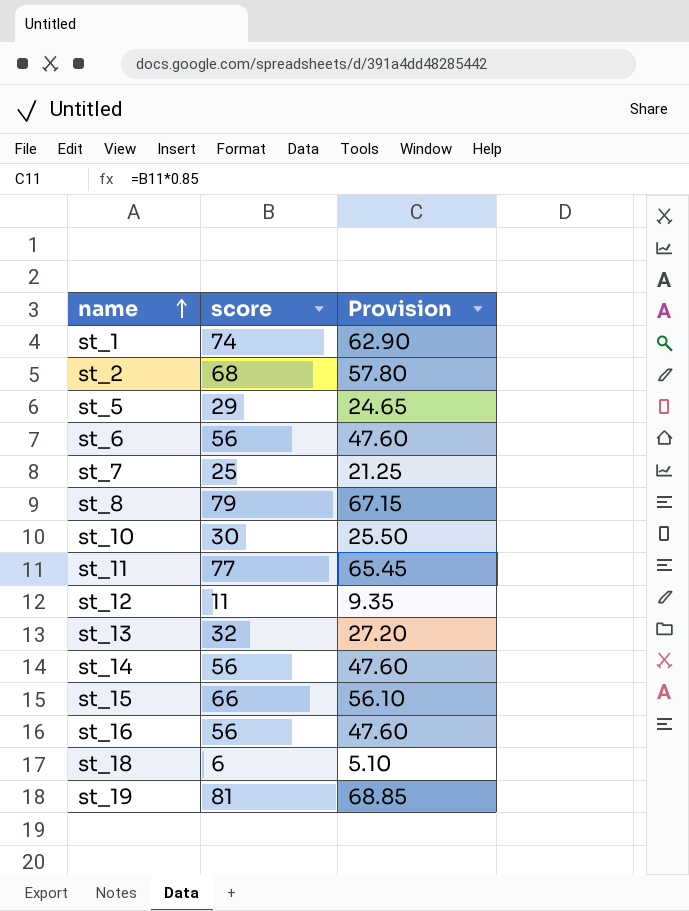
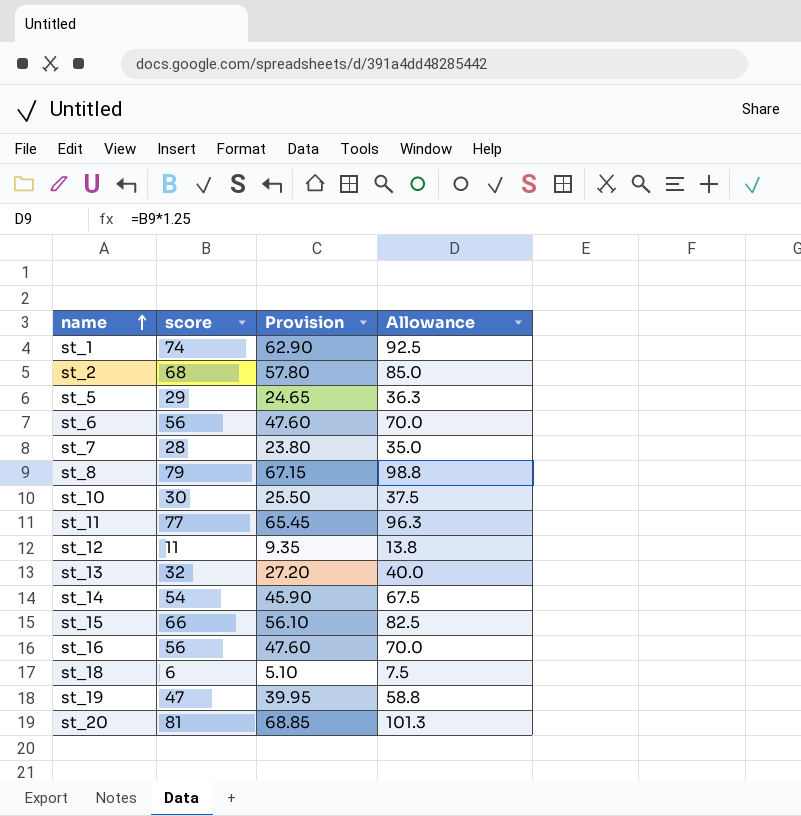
column Allowance | formula: none -> [score] * 1.25
st_7 | score: 25 -> 28
st_7 | Provision: 21.25 -> 23.80
st_14 | score: 56 -> 54
st_14 | Provision: 47.60 -> 45.90
st_19 | score: 81 -> 47
st_19 | Provision: 68.85 -> 39.95
row st_20: none -> 81 | 68.85 | 101.3

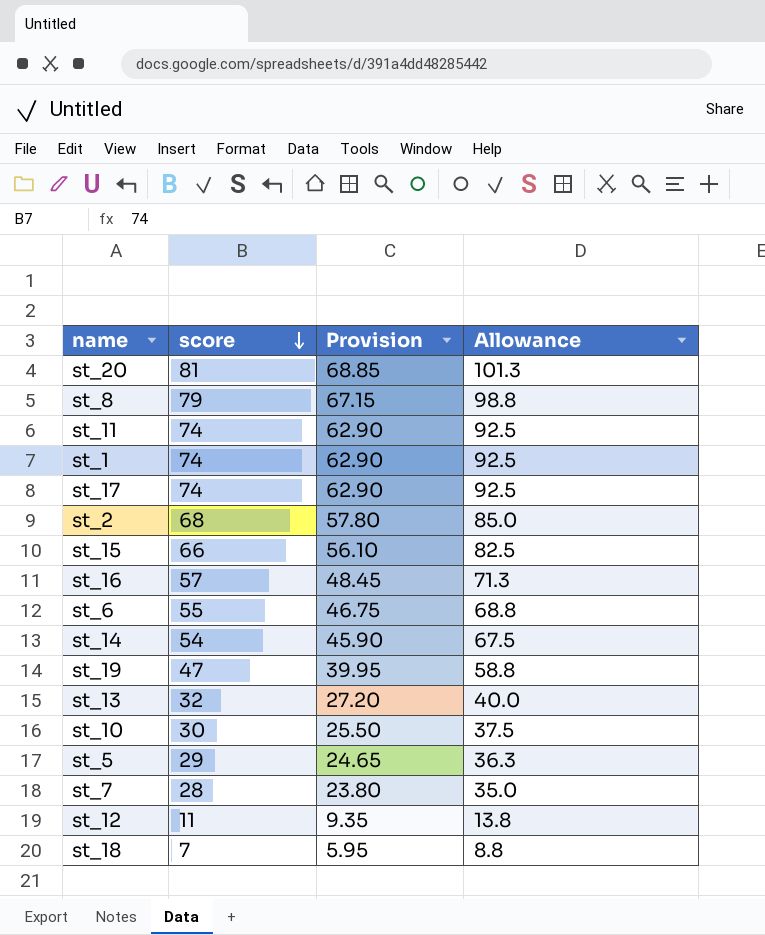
row order: name ascending -> score descending
st_11 | score: 77 -> 74
st_11 | Provision: 65.45 -> 62.90
st_11 | Allowance: 96.3 -> 92.5
row st_17: none -> 74 | 62.90 | 92.5
st_16 | score: 56 -> 57
st_16 | Provision: 47.60 -> 48.45
st_16 | Allowance: 70.0 -> 71.3
st_6 | score: 56 -> 55
st_6 | Provision: 47.60 -> 46.75
st_6 | Allowance: 70.0 -> 68.8
st_18 | score: 6 -> 7
st_18 | Provision: 5.10 -> 5.95
st_18 | Allowance: 7.5 -> 8.8

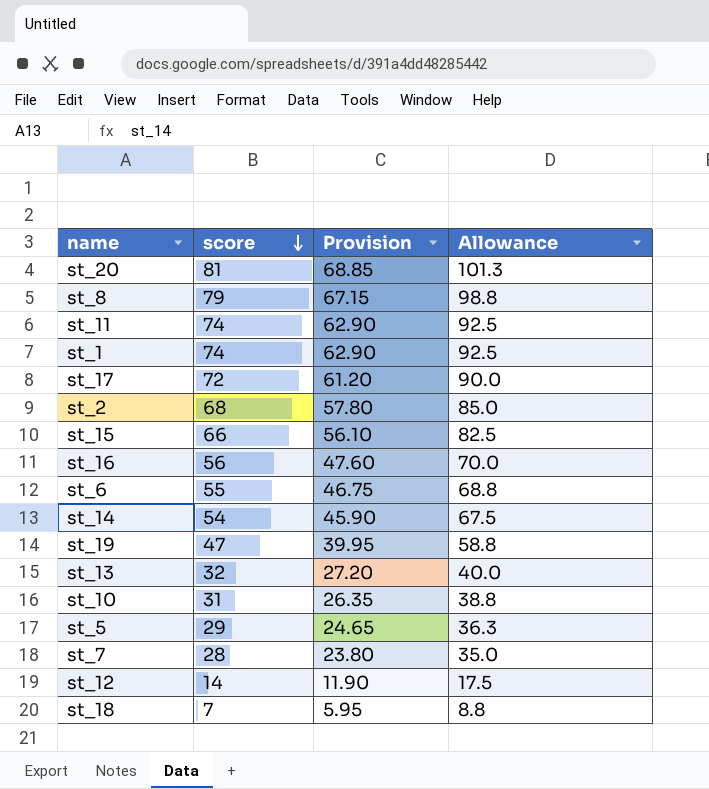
st_17 | score: 74 -> 72
st_17 | Provision: 62.90 -> 61.20
st_17 | Allowance: 92.5 -> 90.0
st_16 | score: 57 -> 56
st_16 | Provision: 48.45 -> 47.60
st_16 | Allowance: 71.3 -> 70.0
st_10 | score: 30 -> 31
st_10 | Provision: 25.50 -> 26.35
st_10 | Allowance: 37.5 -> 38.8
st_12 | score: 11 -> 14
st_12 | Provision: 9.35 -> 11.90
st_12 | Allowance: 13.8 -> 17.5

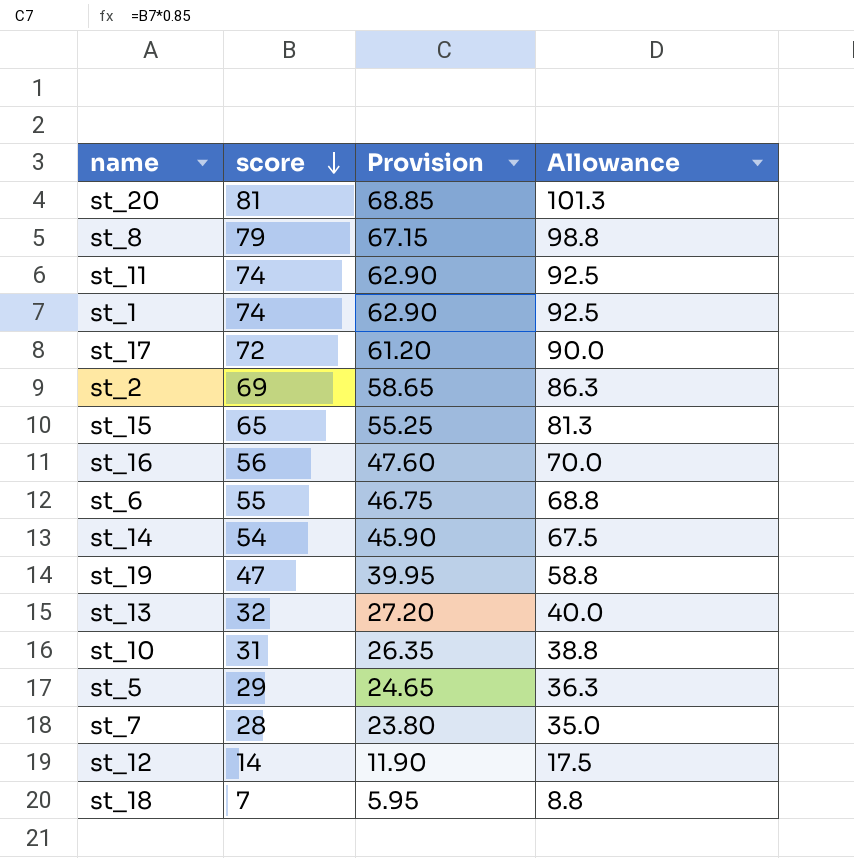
st_2 | score: 68 -> 69
st_2 | Provision: 57.80 -> 58.65
st_2 | Allowance: 85.0 -> 86.3
st_15 | score: 66 -> 65
st_15 | Provision: 56.10 -> 55.25
st_15 | Allowance: 82.5 -> 81.3

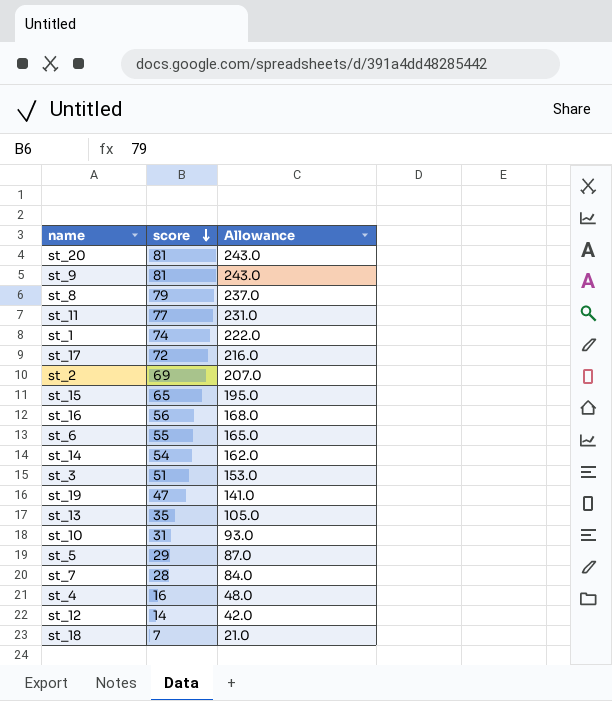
column Provision | formula: [score] * 0.85 -> none
column Allowance | formula: [score] * 1.25 -> [score] * 3
row st_9: none -> 81 | 243.0
st_11 | score: 74 -> 77
row st_3: none -> 51 | 153.0
st_13 | score: 32 -> 35
row st_4: none -> 16 | 48.0

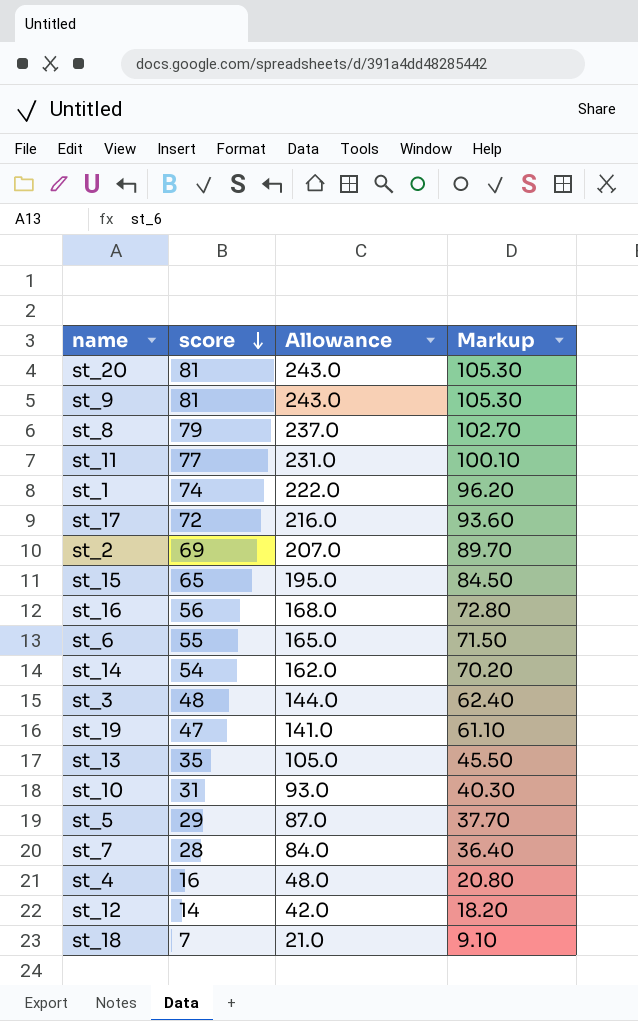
column Markup | formula: none -> [score] * 1.3
st_3 | score: 51 -> 48
st_3 | Allowance: 153.0 -> 144.0

